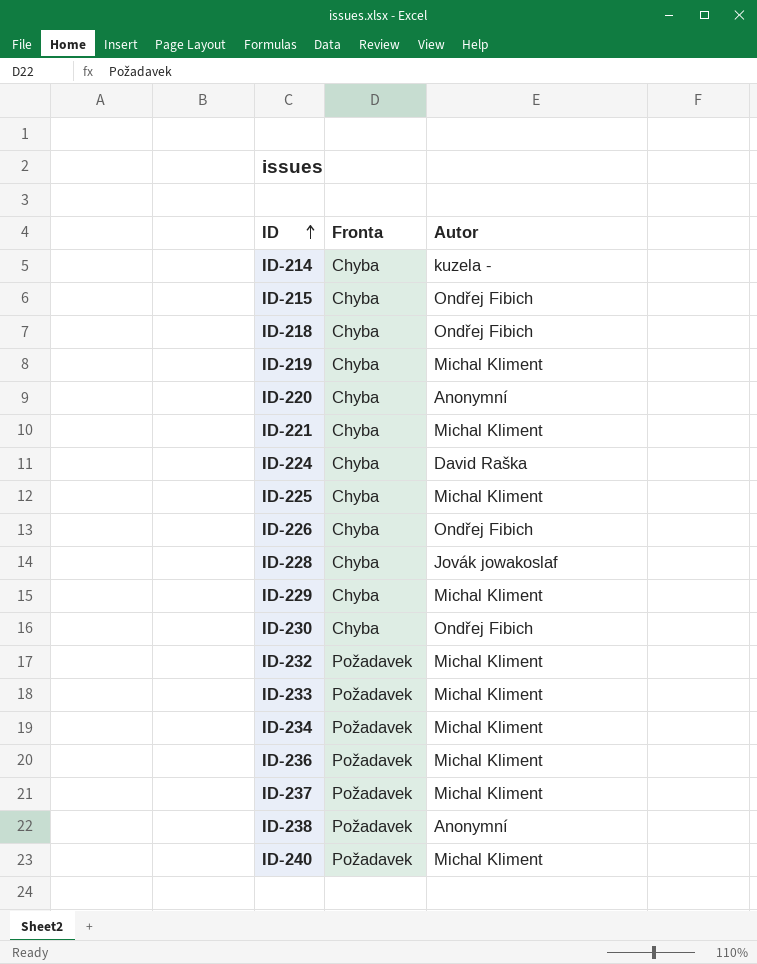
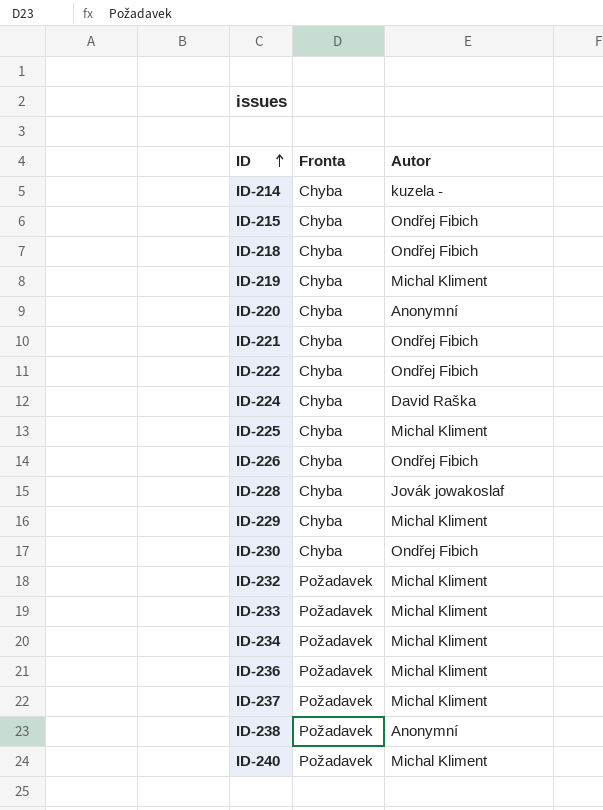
ID-221 | Autor: Michal Kliment -> Ondřej Fibich
row ID-222: none -> Chyba | Ondřej Fibich

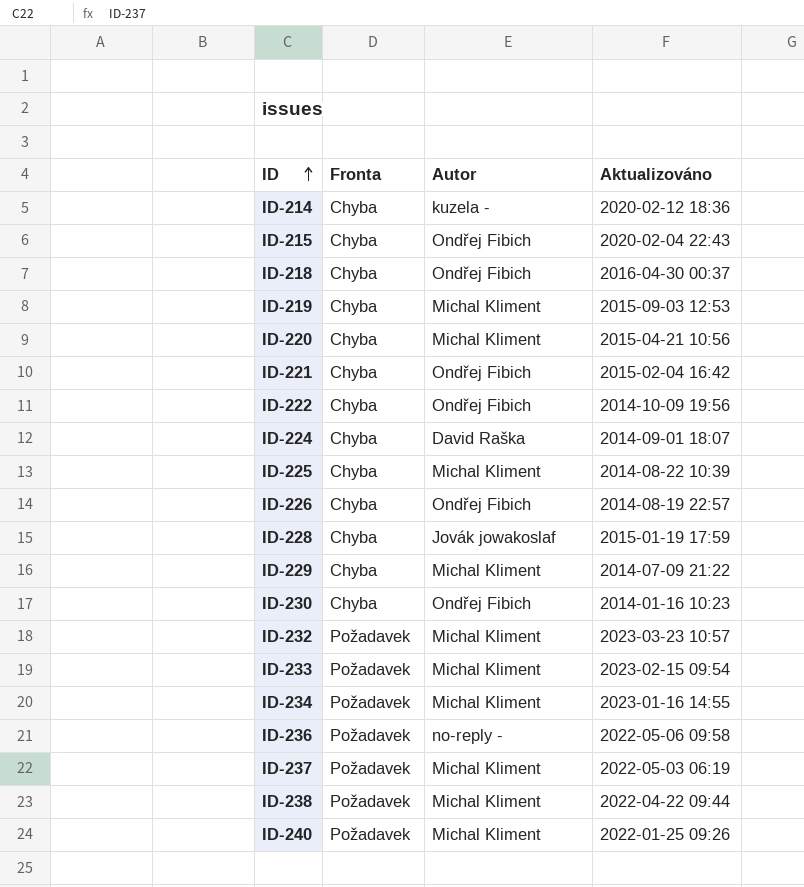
column Aktualizováno | position: none -> 4
ID-220 | Autor: Anonymní -> Michal Kliment
ID-236 | Autor: Michal Kliment -> no-reply -
ID-238 | Autor: Anonymní -> Michal Kliment

